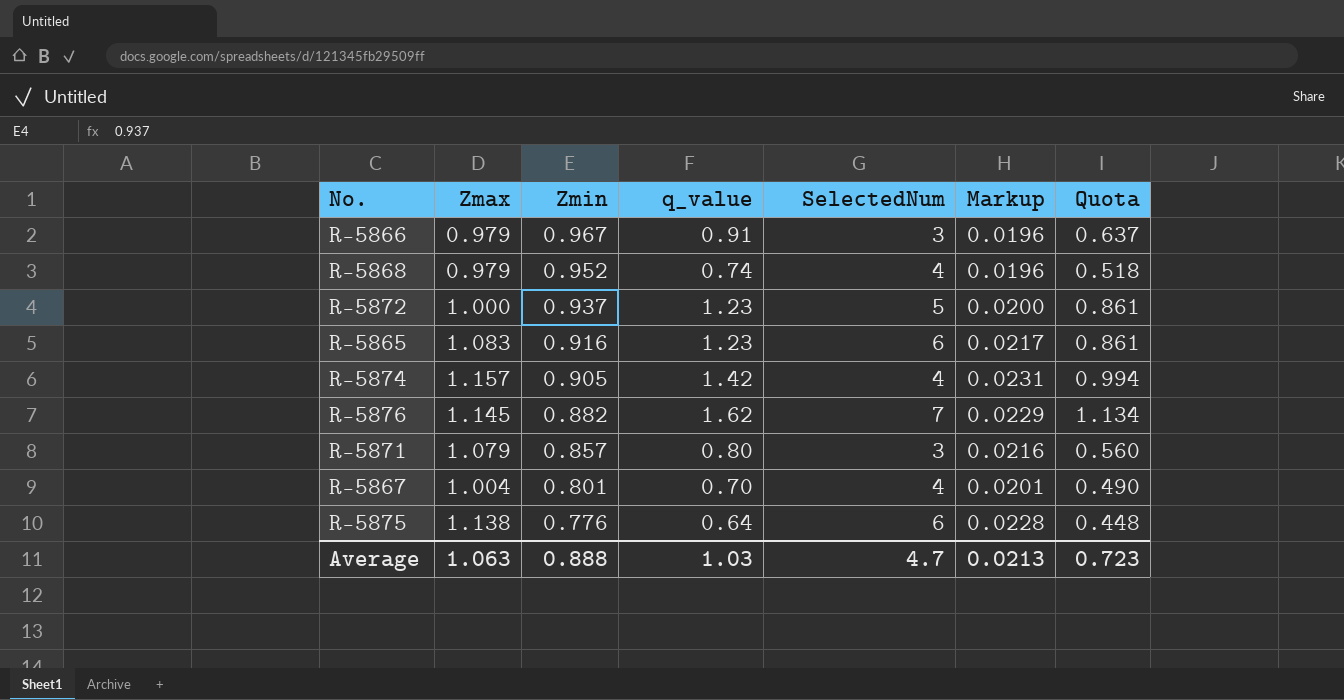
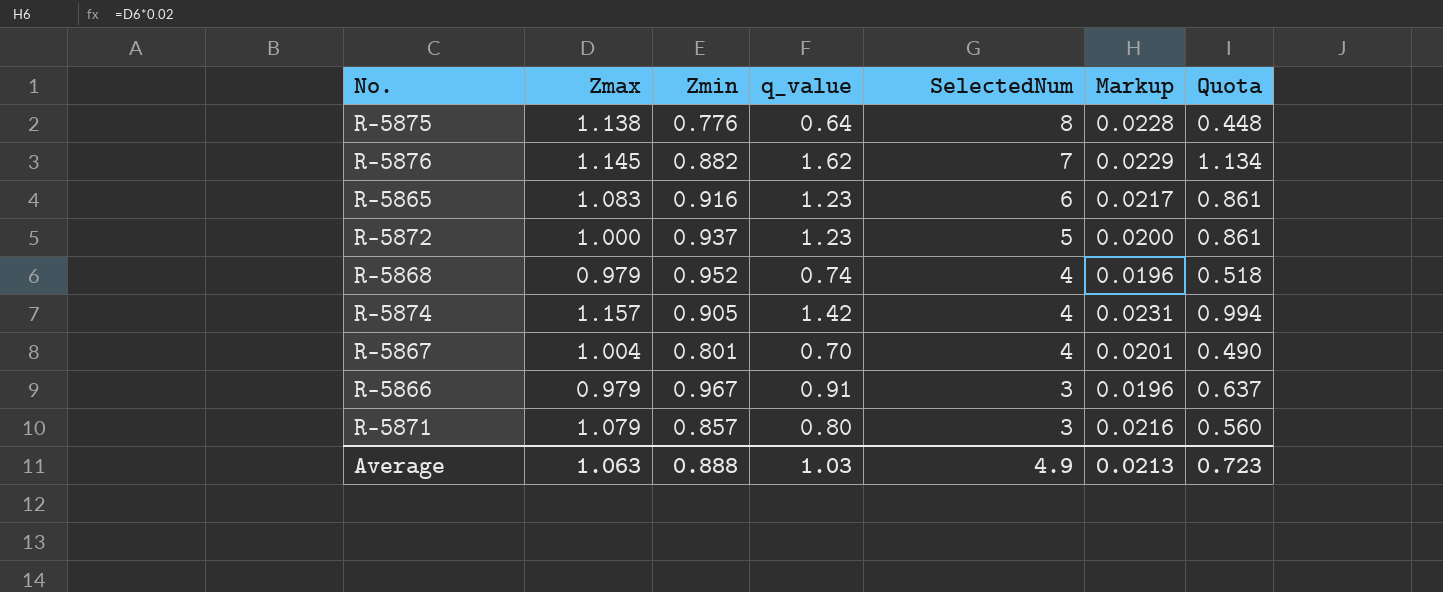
row order: Zmin descending -> SelectedNum descending
R-5875 | SelectedNum: 6 -> 8
Average | SelectedNum: 4.7 -> 4.9

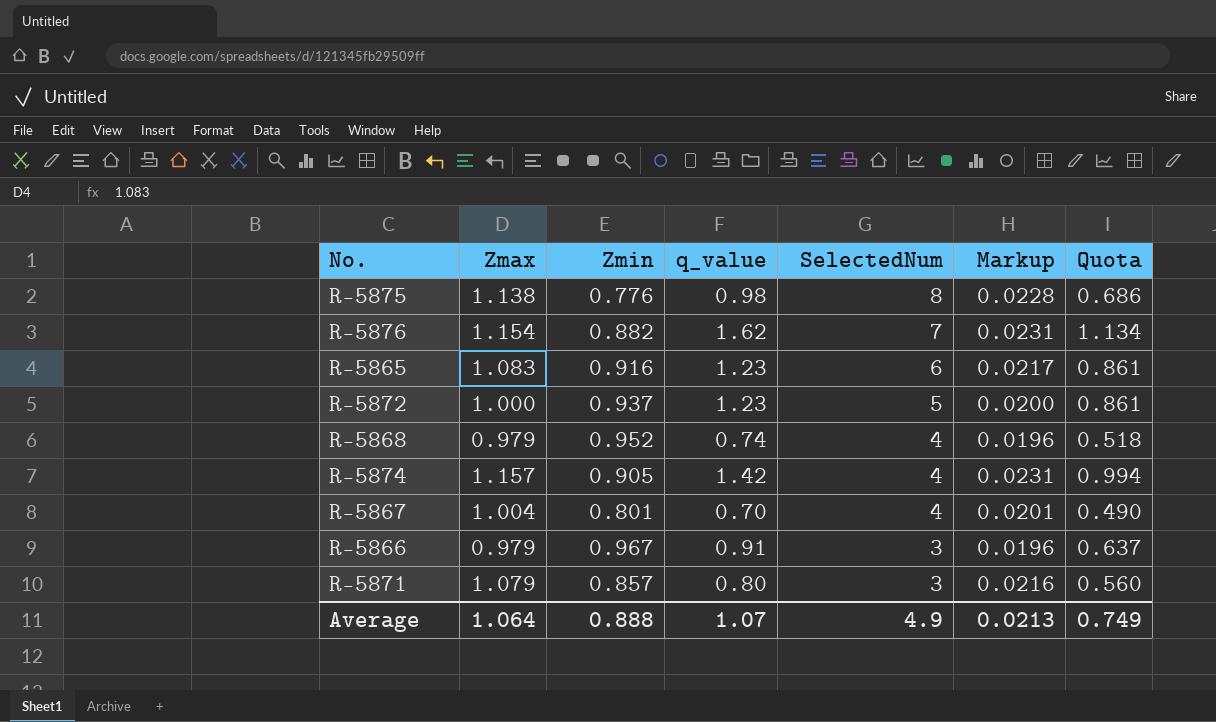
R-5875 | q_value: 0.64 -> 0.98
R-5875 | Quota: 0.448 -> 0.686
R-5876 | Zmax: 1.145 -> 1.154
R-5876 | Markup: 0.0229 -> 0.0231
Average | Zmax: 1.063 -> 1.064
Average | q_value: 1.03 -> 1.07
Average | Quota: 0.723 -> 0.749

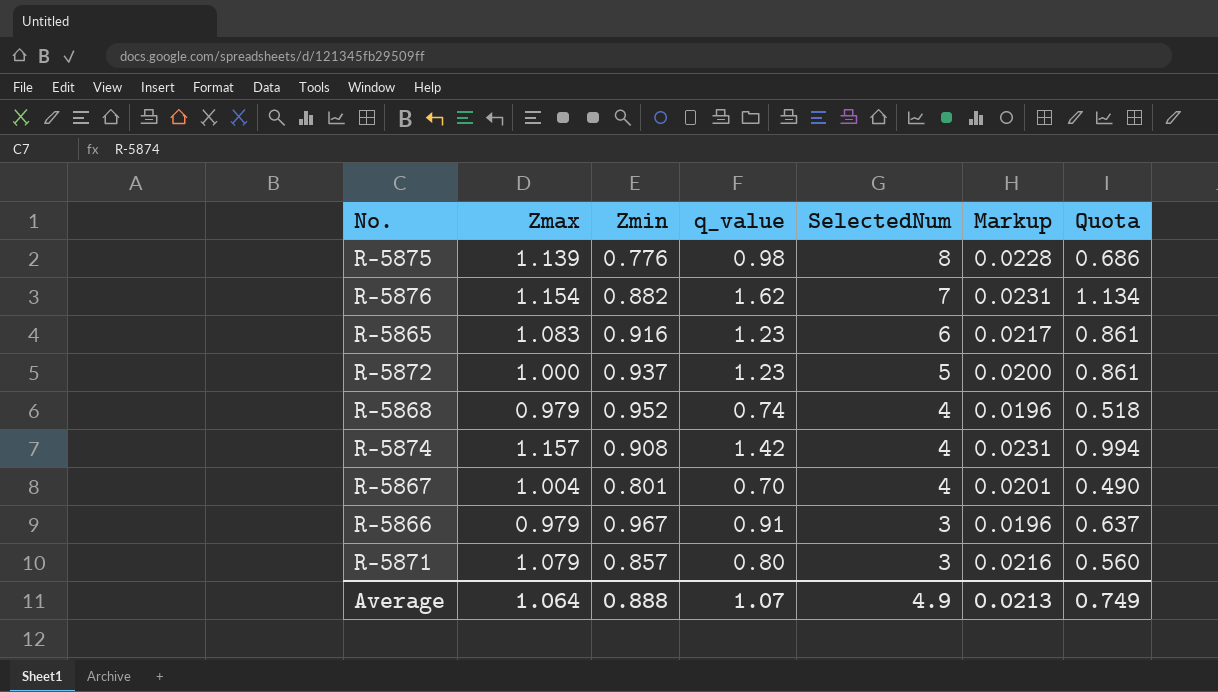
R-5875 | Zmax: 1.138 -> 1.139
R-5874 | Zmin: 0.905 -> 0.908

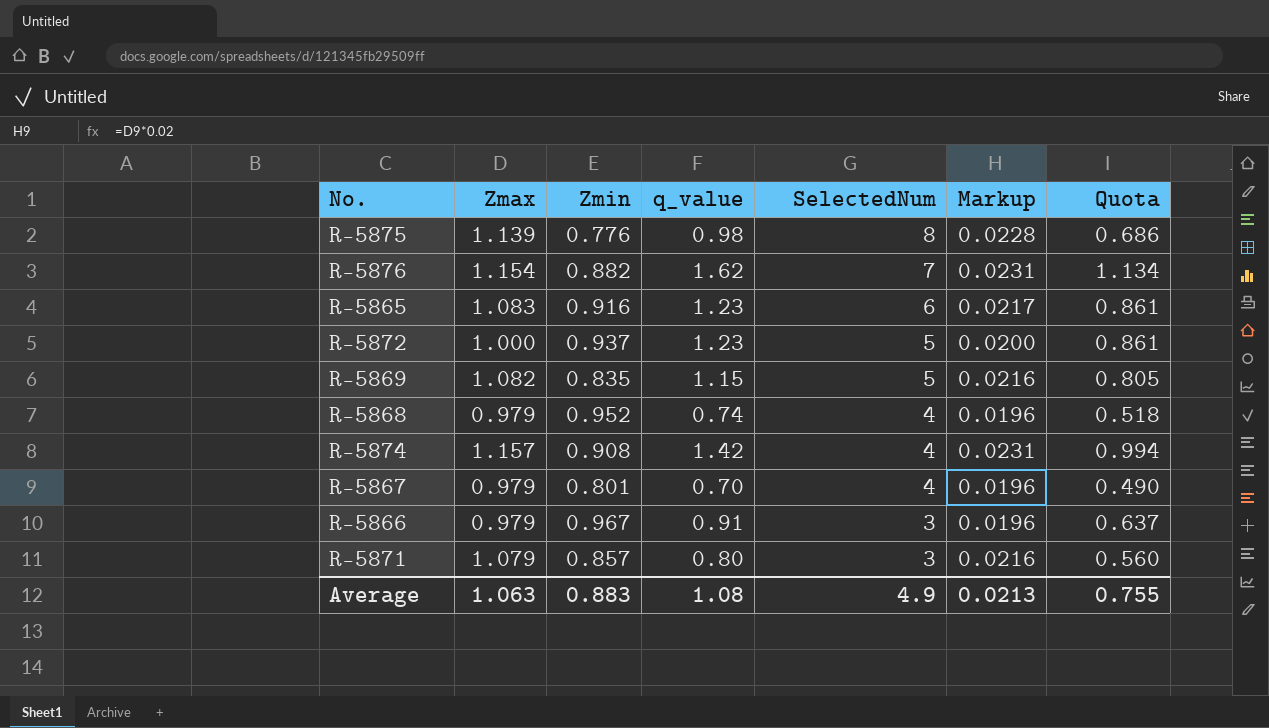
row R-5869: none -> 1.082 | 0.835 | 1.15 | 5 | 0.0216 | 0.805
R-5867 | Zmax: 1.004 -> 0.979
R-5867 | Markup: 0.0201 -> 0.0196
Average | Zmax: 1.064 -> 1.063
Average | Zmin: 0.888 -> 0.883
Average | q_value: 1.07 -> 1.08
Average | Quota: 0.749 -> 0.755

